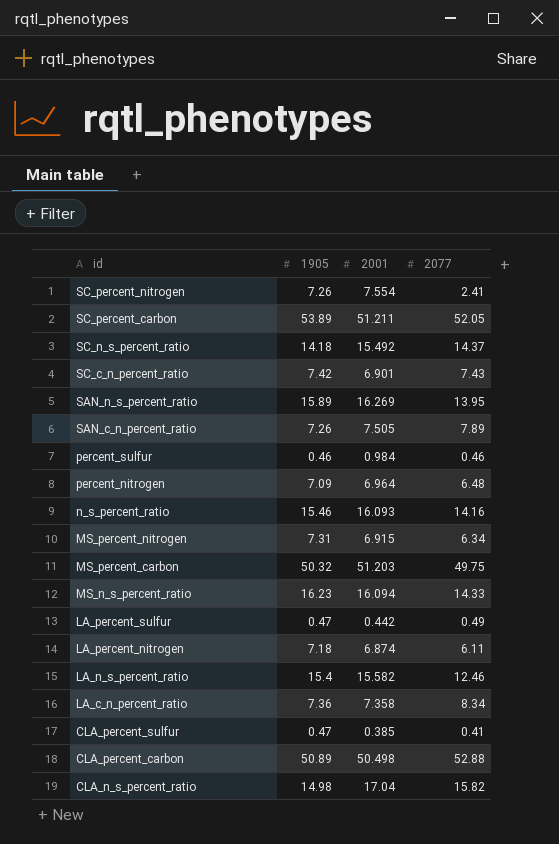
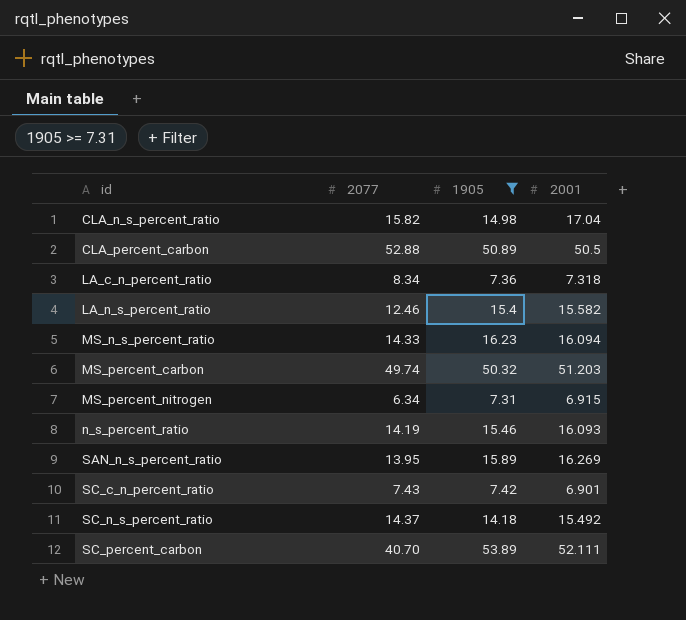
filter: none -> 1905 >= 7.31
row order: id descending -> id ascending
column 2077 | position: 4 -> 2
CLA_percent_carbon | 2001: 50.498 -> 50.5
LA_c_n_percent_ratio | 2001: 7.358 -> 7.318
MS_percent_carbon | 2077: 49.75 -> 49.74
n_s_percent_ratio | 2077: 14.16 -> 14.19
SC_percent_carbon | 2077: 52.05 -> 40.70
SC_percent_carbon | 2001: 51.211 -> 52.111

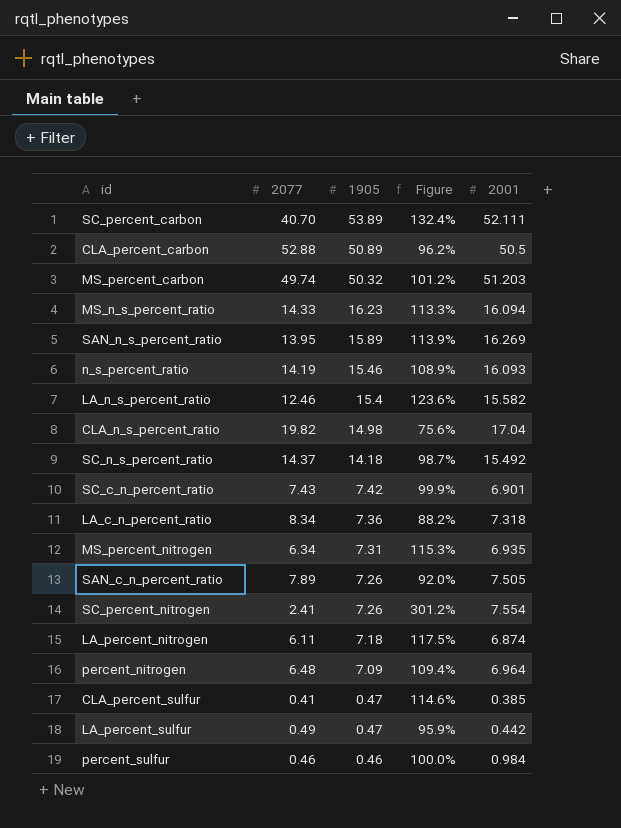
filter: 1905 >= 7.31 -> none
row order: id ascending -> 1905 descending
column Figure | formula: none -> [1905] / [2077]
CLA_n_s_percent_ratio | 2077: 15.82 -> 19.82
MS_percent_nitrogen | 2001: 6.915 -> 6.935

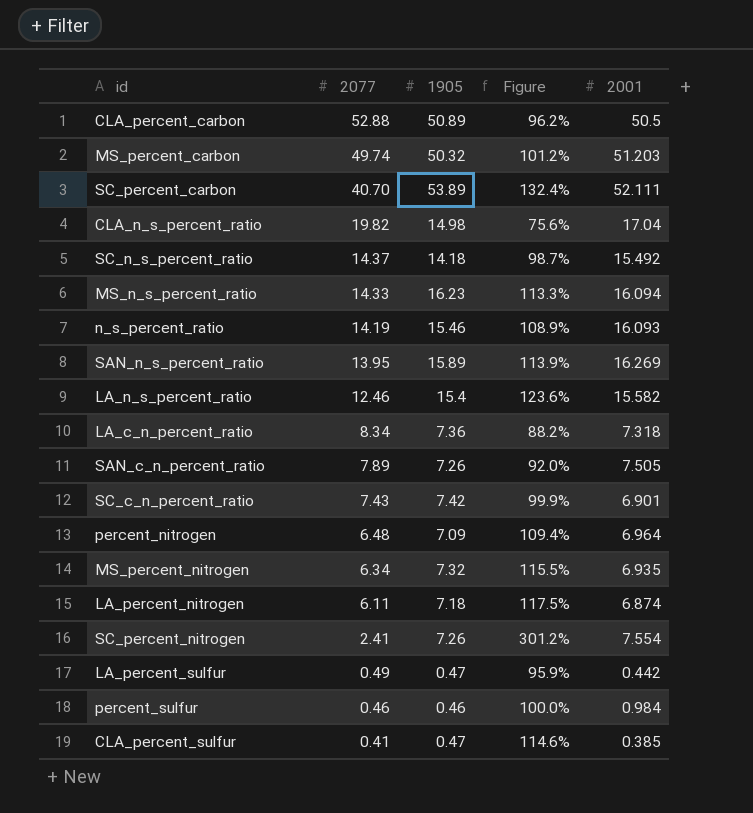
row order: 1905 descending -> 2077 descending
MS_percent_nitrogen | 1905: 7.31 -> 7.32
MS_percent_nitrogen | Figure: 115.3% -> 115.5%

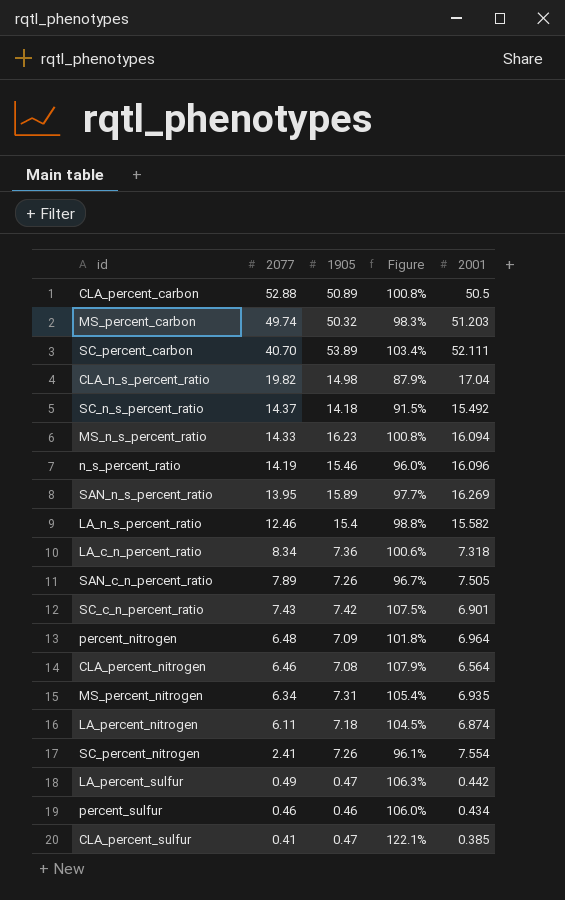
column Figure | formula: [1905] / [2077] -> [1905] / [2001]
n_s_percent_ratio | 2001: 16.093 -> 16.096
row CLA_percent_nitrogen: none -> 6.46 | 7.08 | 107.9% | 6.564
MS_percent_nitrogen | 1905: 7.32 -> 7.31
percent_sulfur | 2001: 0.984 -> 0.434

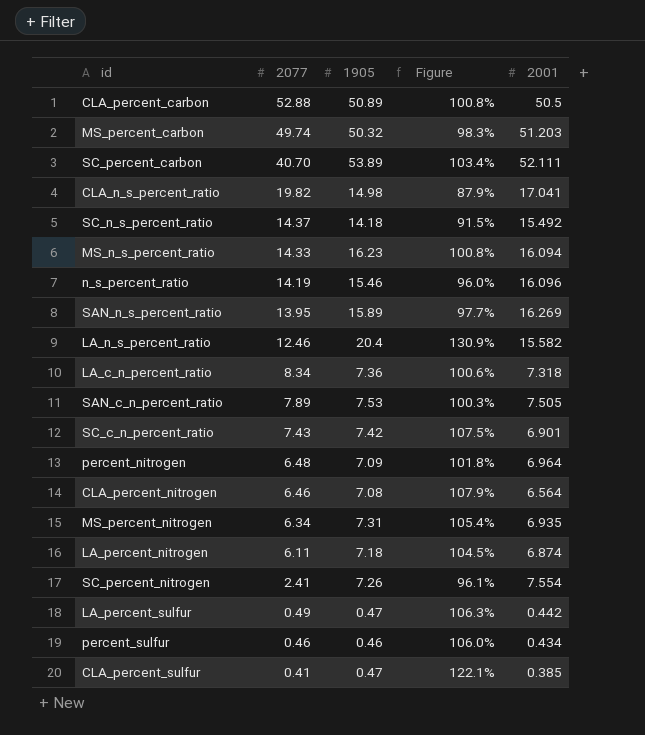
CLA_n_s_percent_ratio | 2001: 17.04 -> 17.041
LA_n_s_percent_ratio | 1905: 15.4 -> 20.4
LA_n_s_percent_ratio | Figure: 98.8% -> 130.9%
SAN_c_n_percent_ratio | 1905: 7.26 -> 7.53
SAN_c_n_percent_ratio | Figure: 96.7% -> 100.3%

